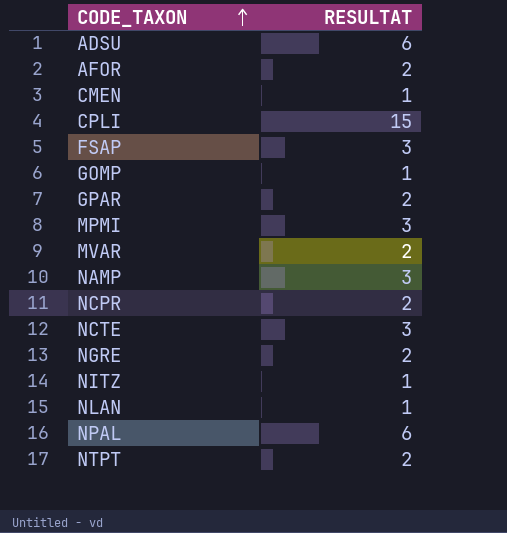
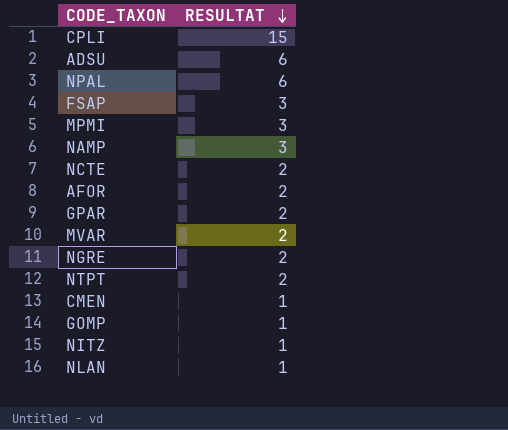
row order: CODE_TAXON ascending -> RESULTAT descending
row NCPR: 2 -> none
NCTE | RESULTAT: 3 -> 2

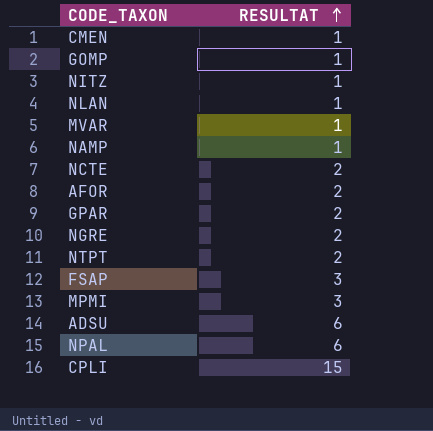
row order: RESULTAT descending -> RESULTAT ascending
MVAR | RESULTAT: 2 -> 1
NAMP | RESULTAT: 3 -> 1

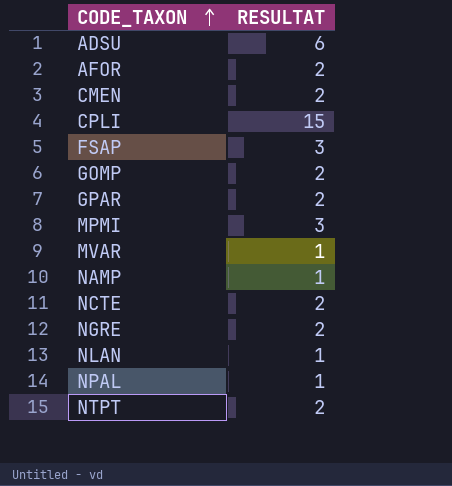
row order: RESULTAT ascending -> CODE_TAXON ascending
row NITZ: 1 -> none
CMEN | RESULTAT: 1 -> 2
GOMP | RESULTAT: 1 -> 2
NPAL | RESULTAT: 6 -> 1

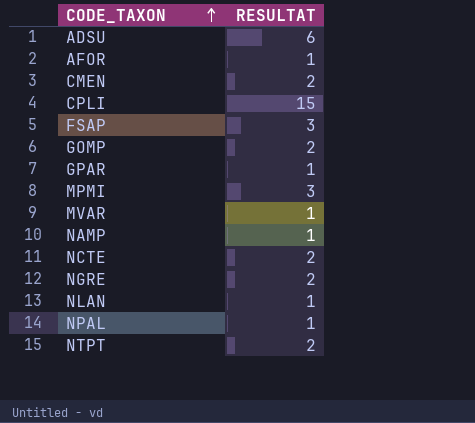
AFOR | RESULTAT: 2 -> 1
GPAR | RESULTAT: 2 -> 1

